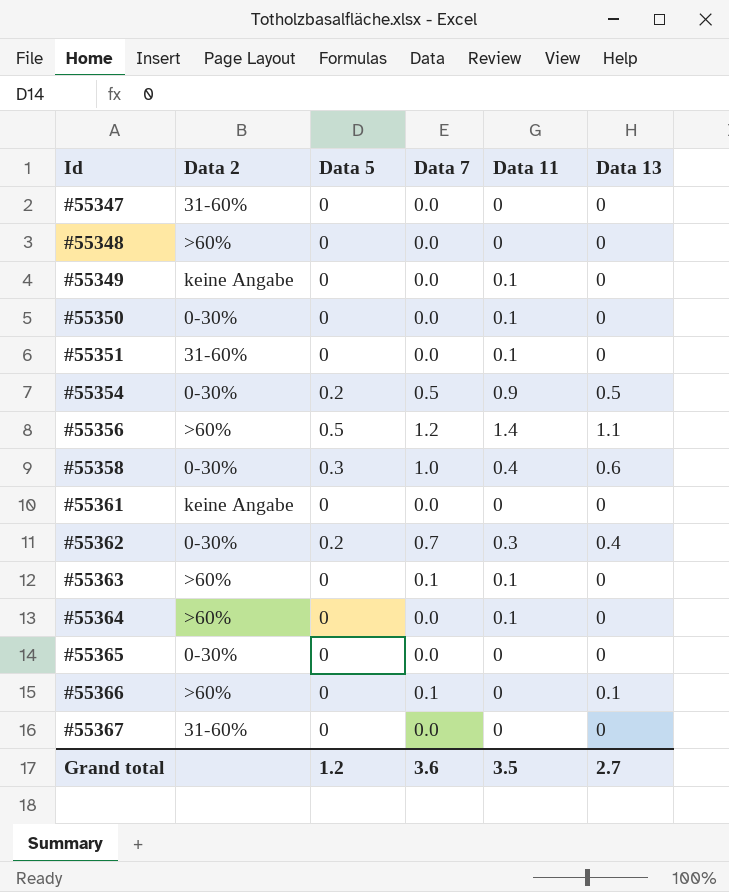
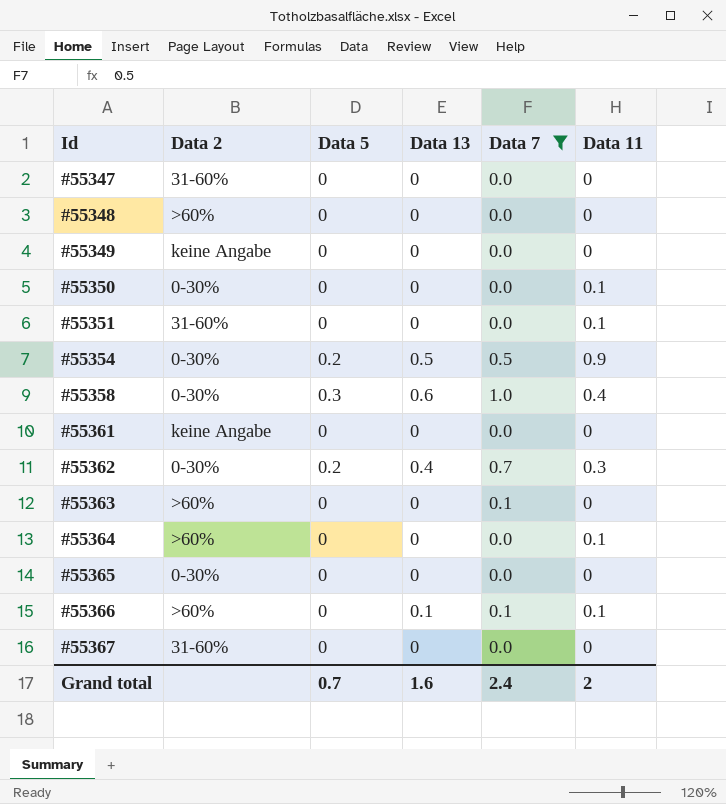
filter: none -> Data 7 != 1.2
column Data 13 | position: 6 -> 4
#55349 | Data 11: 0.1 -> 0
#55363 | Data 11: 0.1 -> 0
#55366 | Data 11: 0 -> 0.1
Grand total | Data 5: 1.2 -> 0.7
Grand total | Data 13: 2.7 -> 1.6
Grand total | Data 7: 3.6 -> 2.4
Grand total | Data 11: 3.5 -> 2

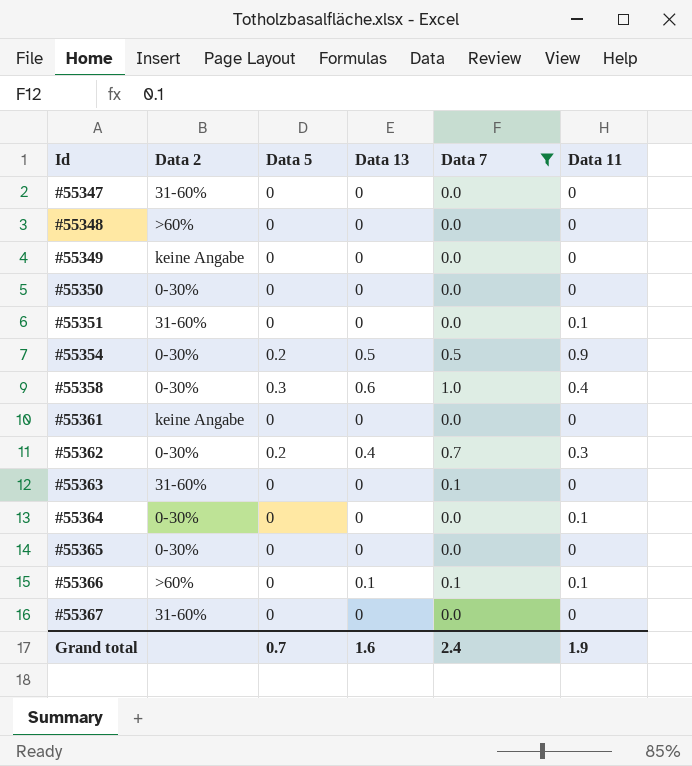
#55350 | Data 11: 0.1 -> 0
#55363 | Data 2: >60% -> 31-60%
#55364 | Data 2: >60% -> 0-30%
Grand total | Data 11: 2 -> 1.9

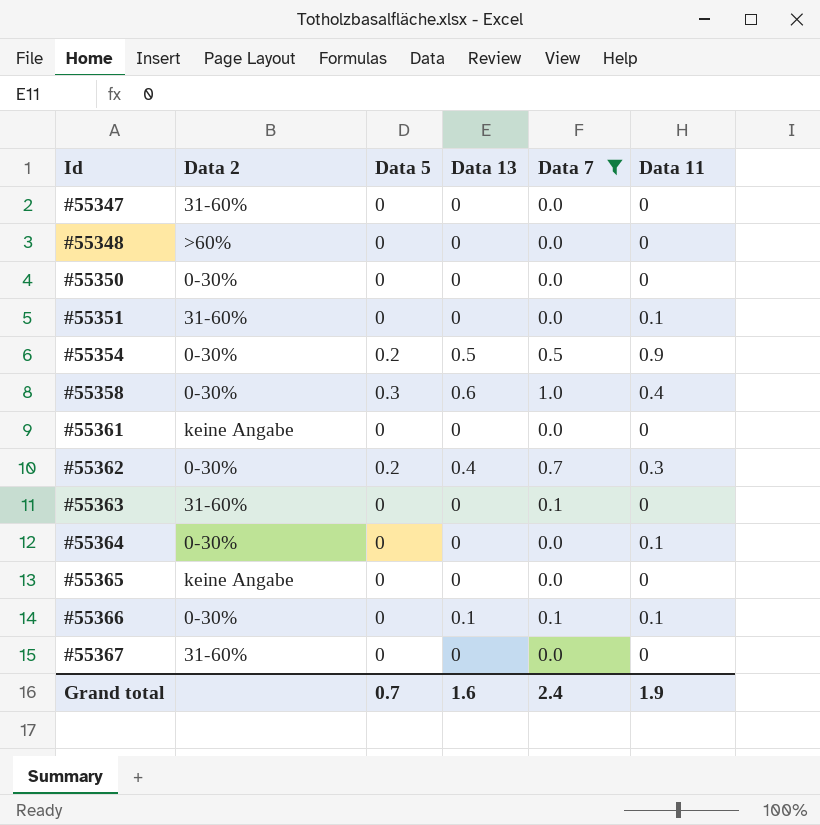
row #55349: keine Angabe | 0 | 0 | 0.0 | 0 -> none
#55365 | Data 2: 0-30% -> keine Angabe
#55366 | Data 2: >60% -> 0-30%

